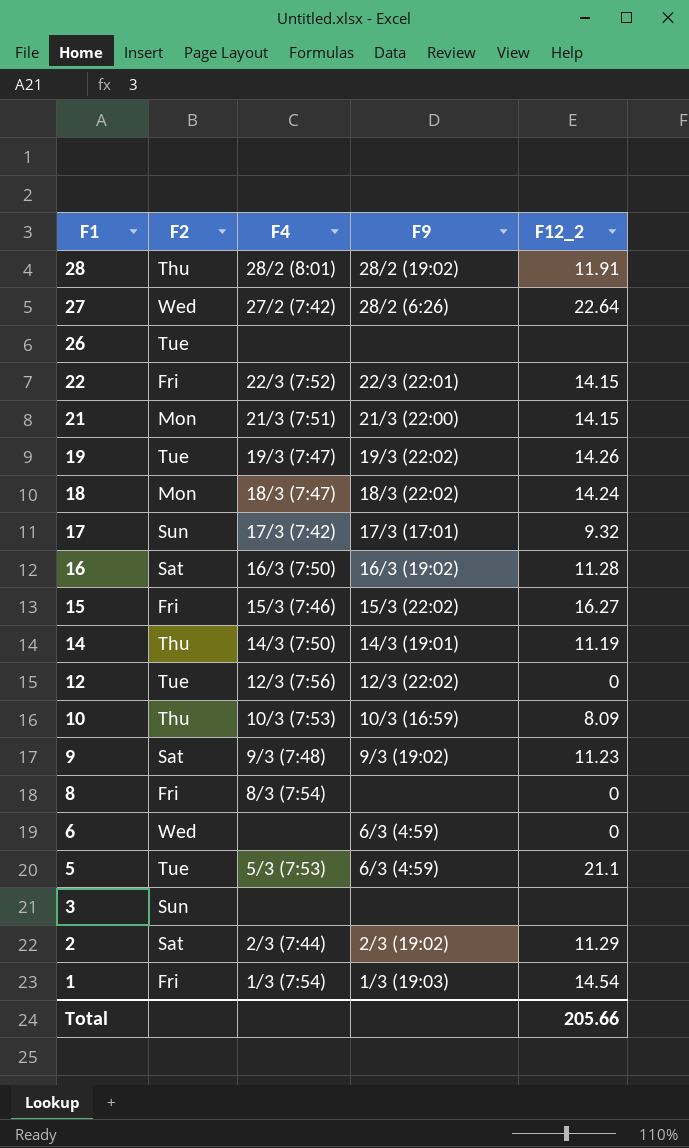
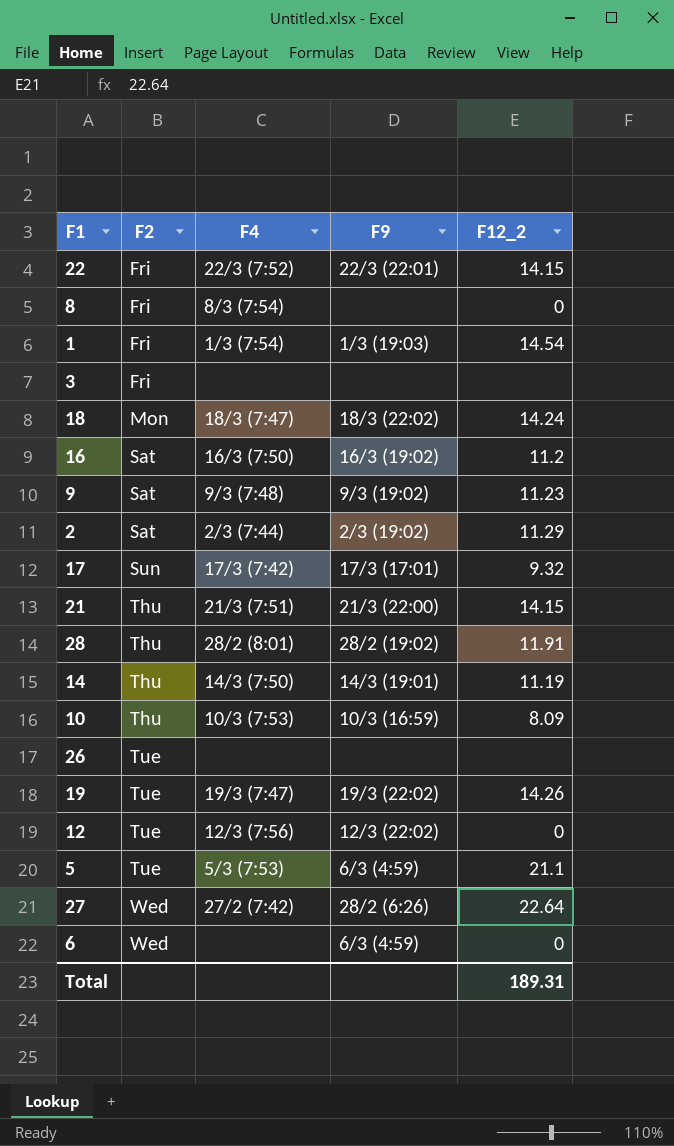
row order: F1 descending -> F2 ascending
row 15: Fri | 15/3 (7:46) | 15/3 (22:02) | 16.27 -> none
3 | F2: Sun -> Fri
16 | F12_2: 11.28 -> 11.2
21 | F2: Mon -> Thu
Total | F12_2: 205.66 -> 189.31

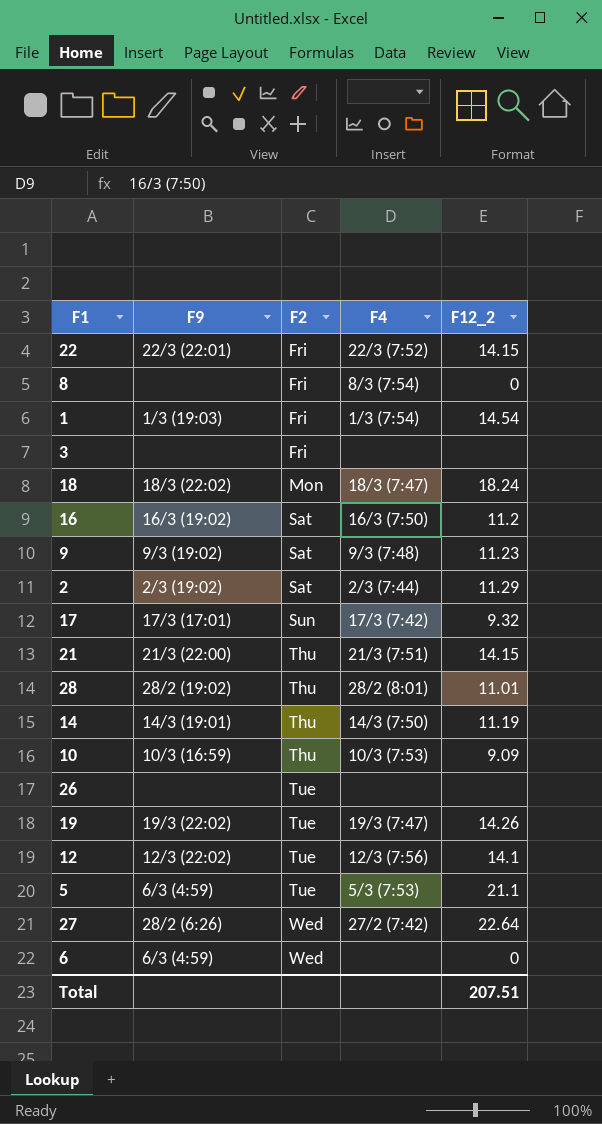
column F9 | position: 4 -> 2
18 | F12_2: 14.24 -> 18.24
28 | F12_2: 11.91 -> 11.01
10 | F12_2: 8.09 -> 9.09
12 | F12_2: 0 -> 14.1
Total | F12_2: 189.31 -> 207.51

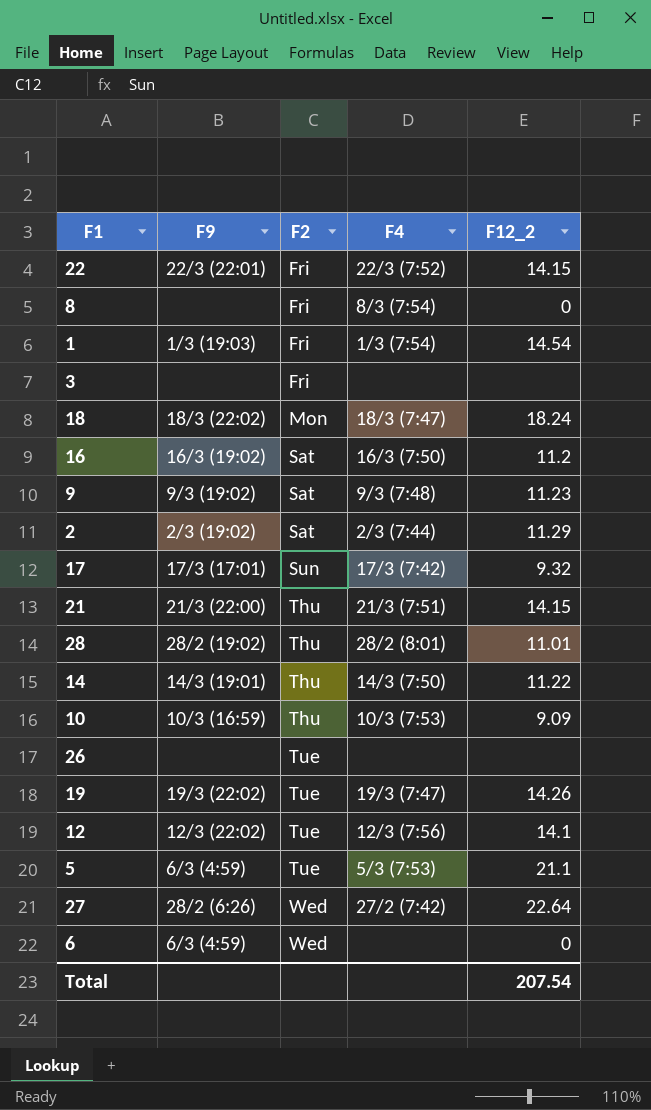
14 | F12_2: 11.19 -> 11.22
Total | F12_2: 207.51 -> 207.54

